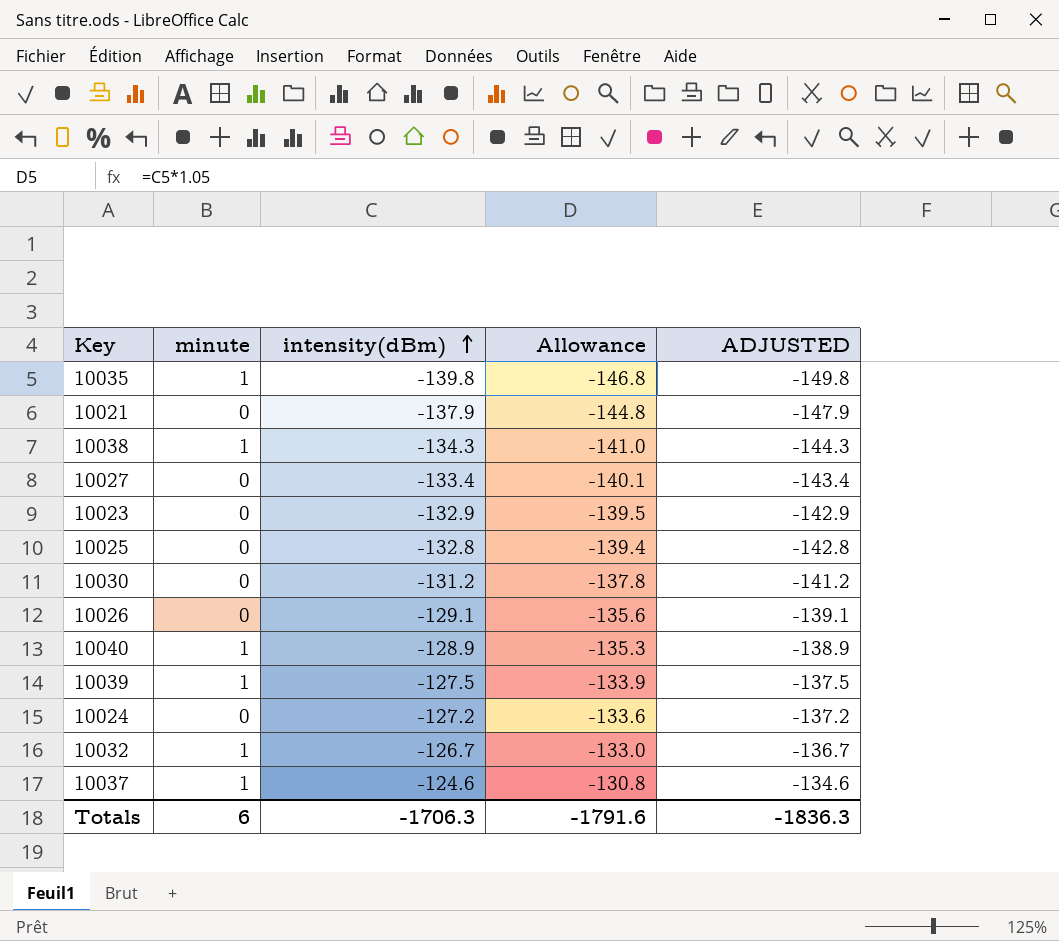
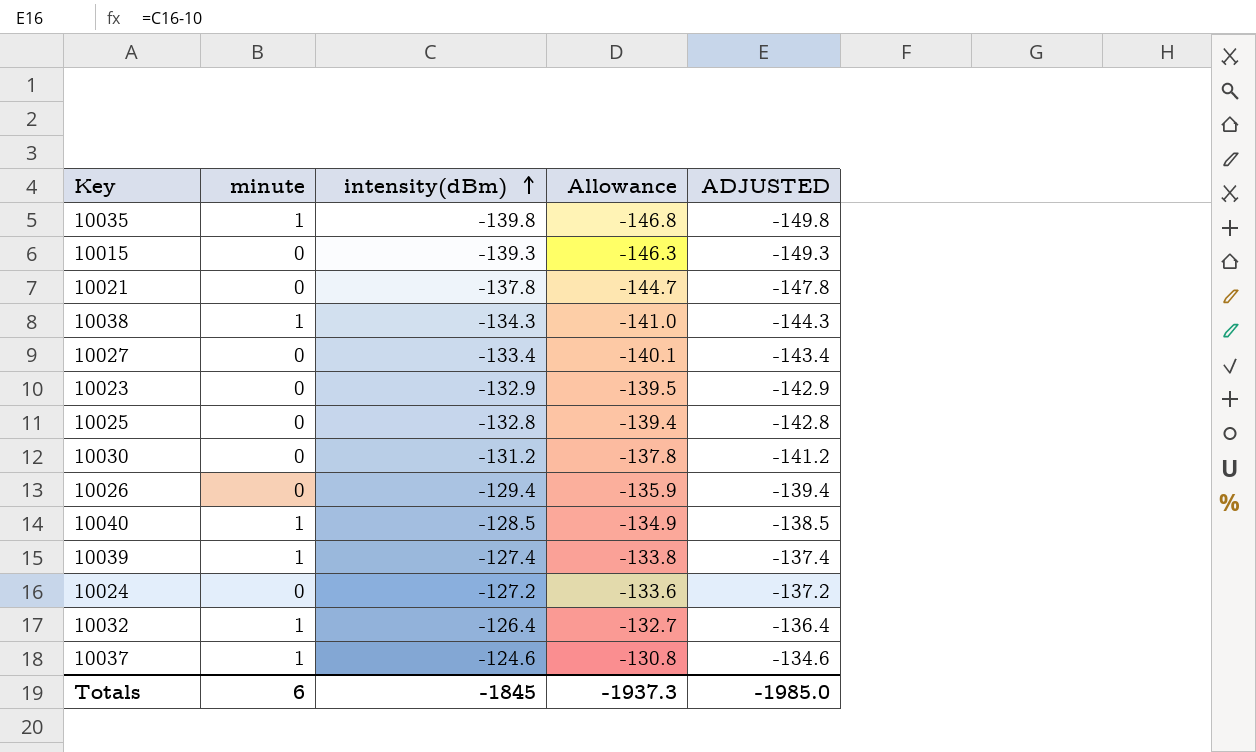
row 10015: none -> 0 | -139.3 | -146.3 | -149.3
10021 | intensity(dBm): -137.9 -> -137.8
10021 | Allowance: -144.8 -> -144.7
10021 | ADJUSTED: -147.9 -> -147.8
10026 | intensity(dBm): -129.1 -> -129.4
10026 | Allowance: -135.6 -> -135.9
10026 | ADJUSTED: -139.1 -> -139.4
10040 | intensity(dBm): -128.9 -> -128.5
10040 | Allowance: -135.3 -> -134.9
10040 | ADJUSTED: -138.9 -> -138.5
10039 | intensity(dBm): -127.5 -> -127.4
10039 | Allowance: -133.9 -> -133.8
10039 | ADJUSTED: -137.5 -> -137.4
10032 | intensity(dBm): -126.7 -> -126.4
10032 | Allowance: -133.0 -> -132.7
10032 | ADJUSTED: -136.7 -> -136.4
Totals | intensity(dBm): -1706.3 -> -1845
Totals | Allowance: -1791.6 -> -1937.3
Totals | ADJUSTED: -1836.3 -> -1985.0

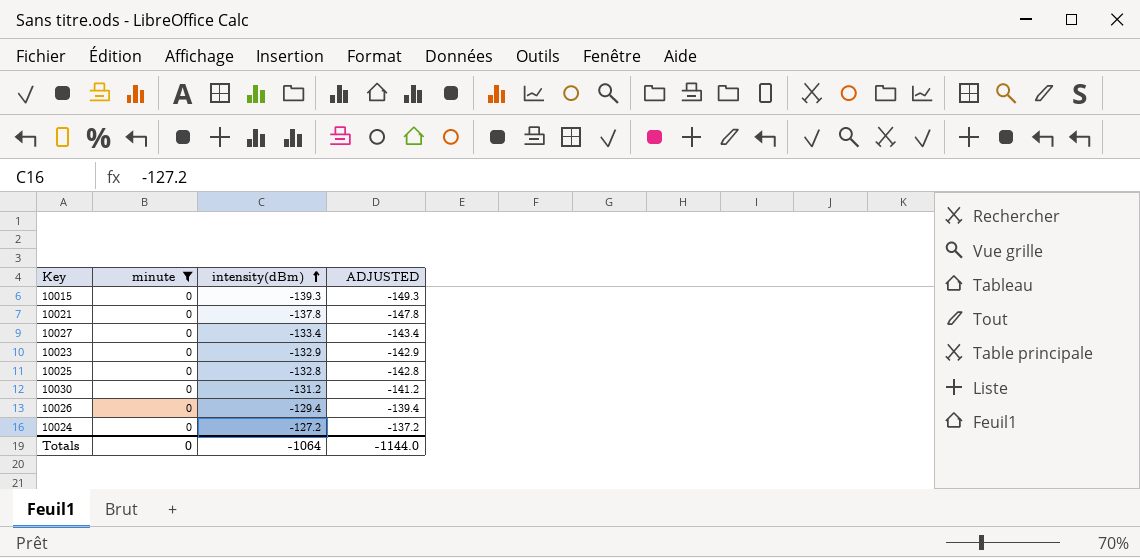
filter: none -> minute = 0
column Allowance | formula: [intensity(dBm)] * 1.05 -> none
Totals | minute: 6 -> 0
Totals | intensity(dBm): -1845 -> -1064
Totals | ADJUSTED: -1985.0 -> -1144.0

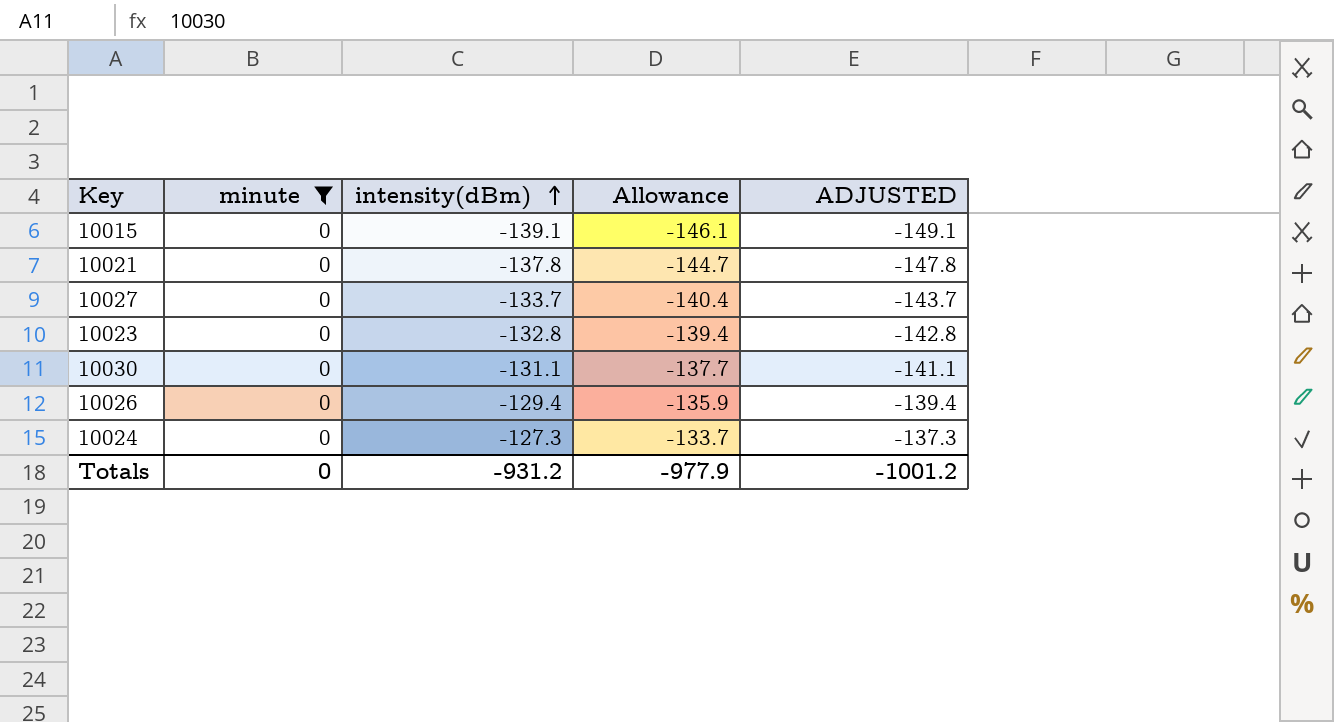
column Allowance | formula: none -> [intensity(dBm)] * 1.05
row 10025: 0 | -132.8 | -142.8 -> none
10015 | intensity(dBm): -139.3 -> -139.1
10015 | ADJUSTED: -149.3 -> -149.1
10027 | intensity(dBm): -133.4 -> -133.7
10027 | ADJUSTED: -143.4 -> -143.7
10023 | intensity(dBm): -132.9 -> -132.8
10023 | ADJUSTED: -142.9 -> -142.8
10030 | intensity(dBm): -131.2 -> -131.1
10030 | ADJUSTED: -141.2 -> -141.1
10024 | intensity(dBm): -127.2 -> -127.3
10024 | ADJUSTED: -137.2 -> -137.3
Totals | intensity(dBm): -1064 -> -931.2
Totals | ADJUSTED: -1144.0 -> -1001.2

